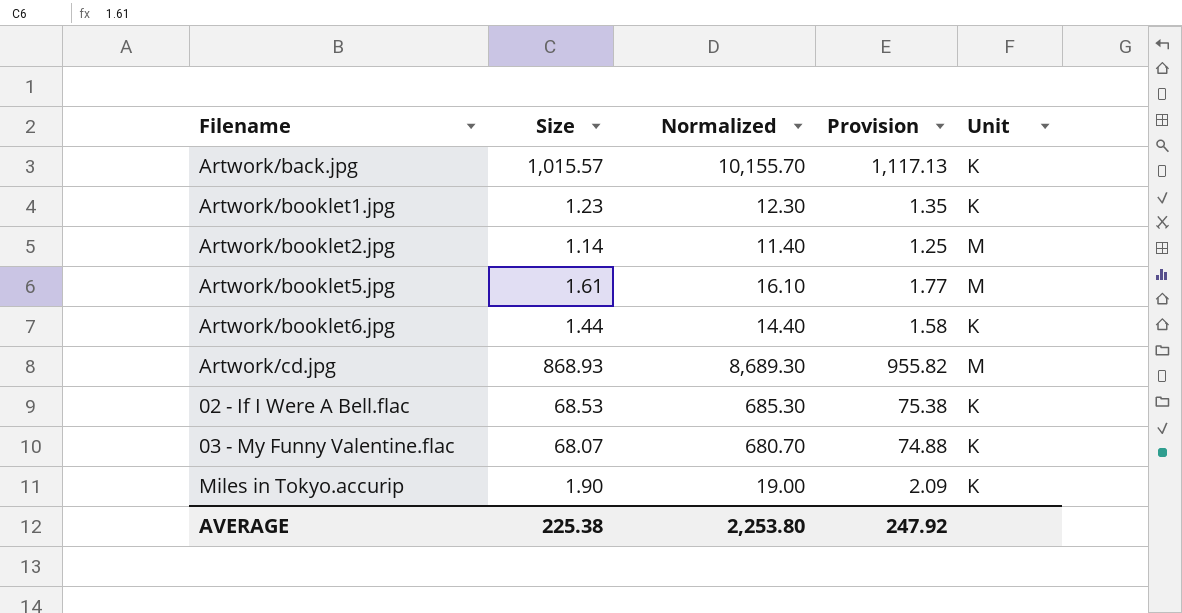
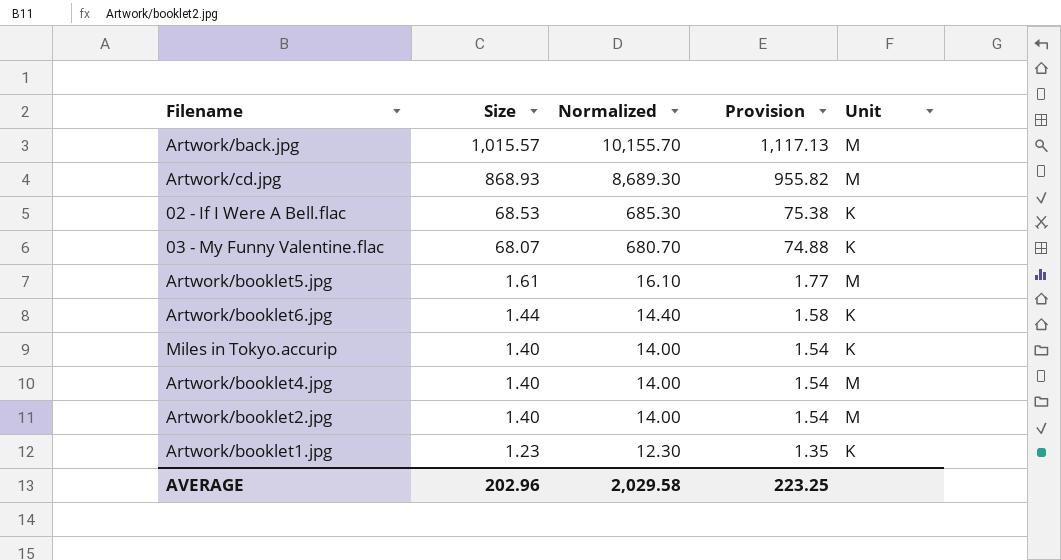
row order: none -> Size descending
Artwork/back.jpg | Unit: K -> M
Miles in Tokyo.accurip | Size: 1.90 -> 1.40
Miles in Tokyo.accurip | Normalized: 19.00 -> 14.00
Miles in Tokyo.accurip | Provision: 2.09 -> 1.54
row Artwork/booklet4.jpg: none -> 1.40 | 14.00 | 1.54 | M
Artwork/booklet2.jpg | Size: 1.14 -> 1.40
Artwork/booklet2.jpg | Normalized: 11.40 -> 14.00
Artwork/booklet2.jpg | Provision: 1.25 -> 1.54
AVERAGE | Size: 225.38 -> 202.96
AVERAGE | Normalized: 2,253.80 -> 2,029.58
AVERAGE | Provision: 247.92 -> 223.25

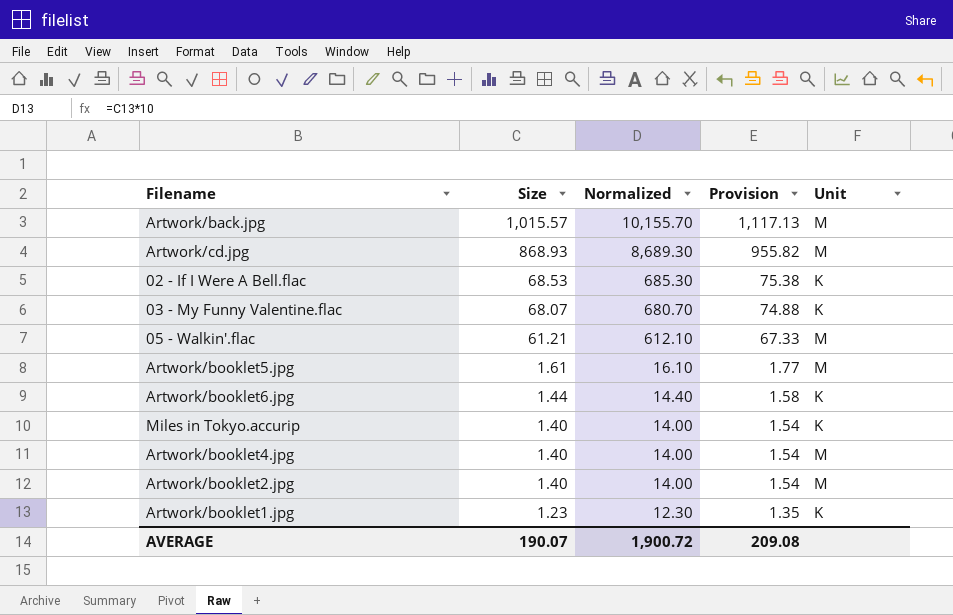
row 05 - Walkin'.flac: none -> 61.21 | 612.10 | 67.33 | M
AVERAGE | Size: 202.96 -> 190.07
AVERAGE | Normalized: 2,029.58 -> 1,900.72
AVERAGE | Provision: 223.25 -> 209.08

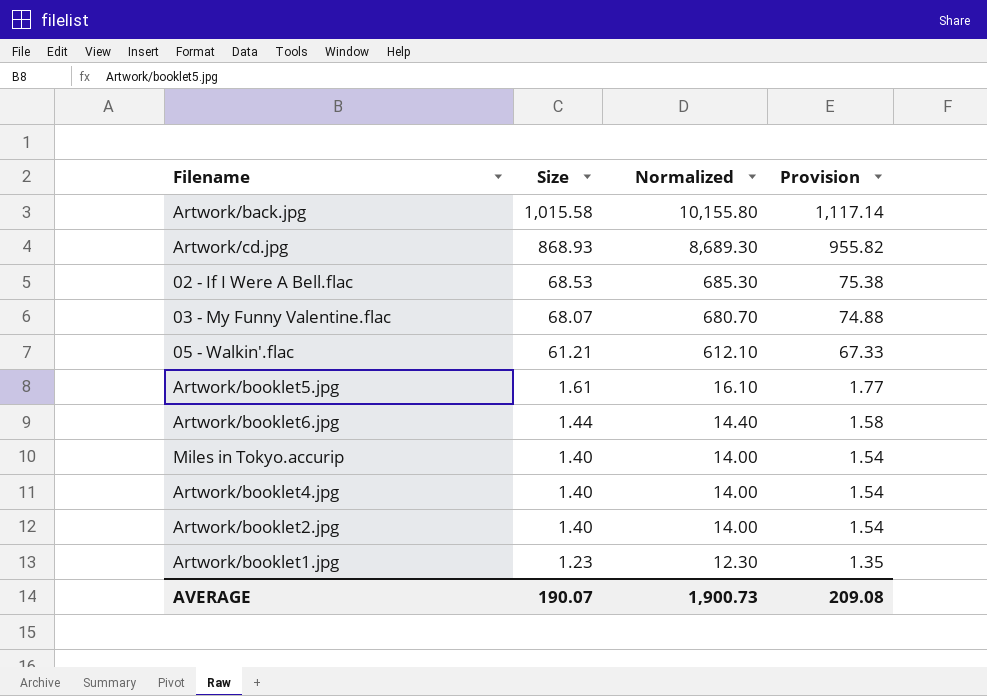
column Unit | position: 5 -> none
Artwork/back.jpg | Size: 1,015.57 -> 1,015.58
Artwork/back.jpg | Normalized: 10,155.70 -> 10,155.80
Artwork/back.jpg | Provision: 1,117.13 -> 1,117.14
AVERAGE | Normalized: 1,900.72 -> 1,900.73

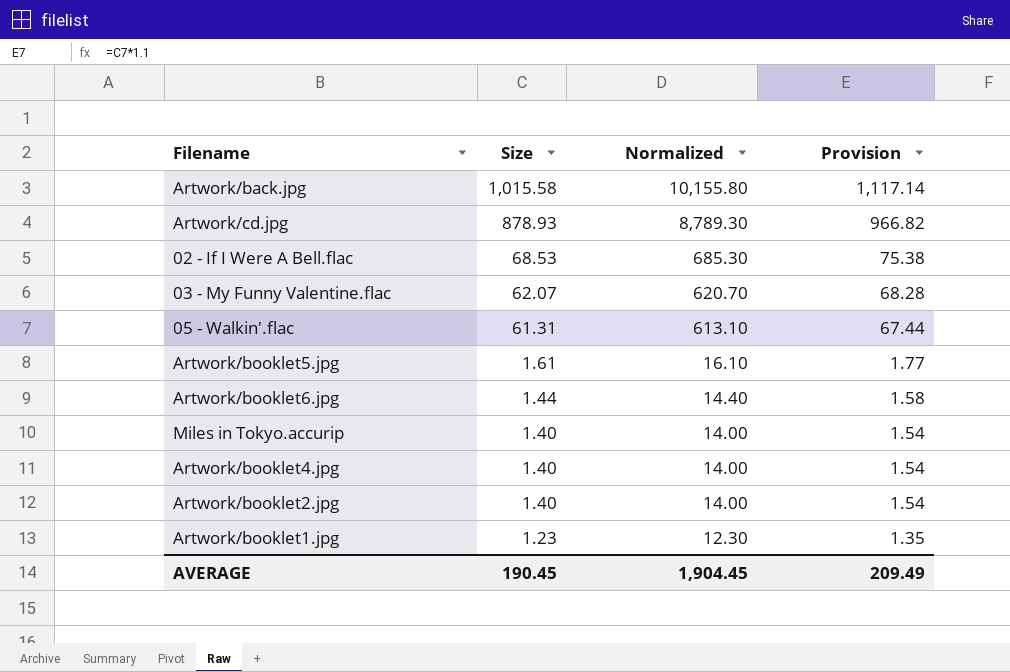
Artwork/cd.jpg | Size: 868.93 -> 878.93
Artwork/cd.jpg | Normalized: 8,689.30 -> 8,789.30
Artwork/cd.jpg | Provision: 955.82 -> 966.82
03 - My Funny Valentine.flac | Size: 68.07 -> 62.07
03 - My Funny Valentine.flac | Normalized: 680.70 -> 620.70
03 - My Funny Valentine.flac | Provision: 74.88 -> 68.28
05 - Walkin'.flac | Size: 61.21 -> 61.31
05 - Walkin'.flac | Normalized: 612.10 -> 613.10
05 - Walkin'.flac | Provision: 67.33 -> 67.44
AVERAGE | Size: 190.07 -> 190.45
AVERAGE | Normalized: 1,900.73 -> 1,904.45
AVERAGE | Provision: 209.08 -> 209.49

